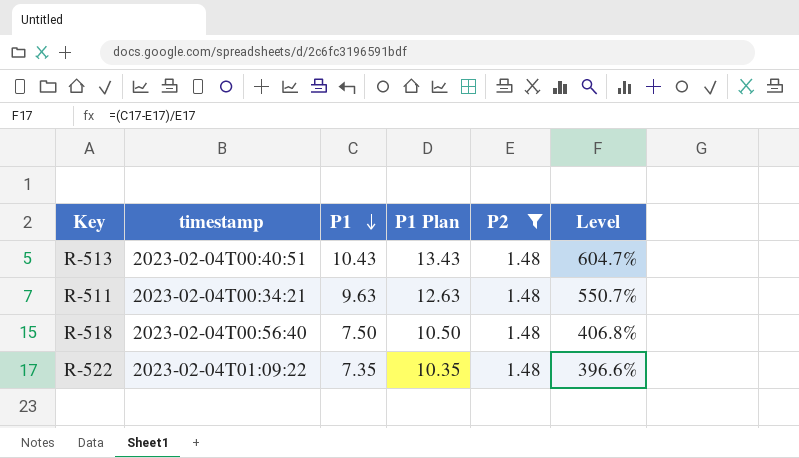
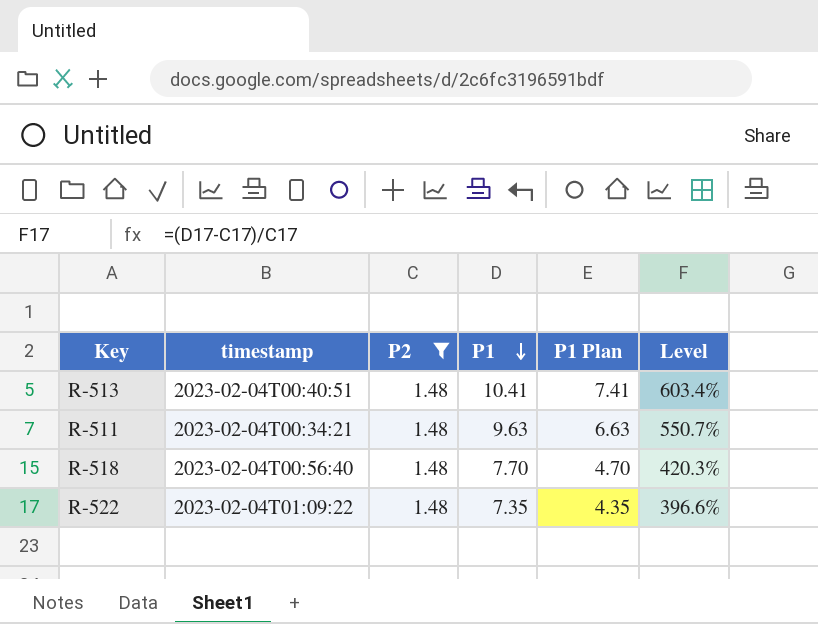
column P2 | position: 5 -> 3
column P1 Plan | formula: [P1] + 3 -> [P1] - 3
R-513 | P1: 10.43 -> 10.41
R-513 | Level: 604.7% -> 603.4%
R-518 | P1: 7.50 -> 7.70
R-518 | Level: 406.8% -> 420.3%

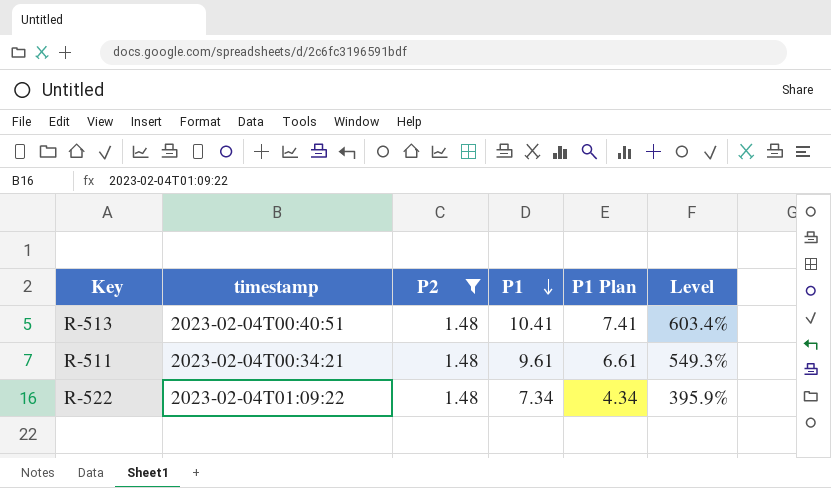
row R-518: 2023-02-04T00:56:40 | 1.48 | 7.70 | 4.70 | 420.3% -> none
R-511 | P1: 9.63 -> 9.61
R-511 | P1 Plan: 6.63 -> 6.61
R-511 | Level: 550.7% -> 549.3%
R-522 | P1: 7.35 -> 7.34
R-522 | P1 Plan: 4.35 -> 4.34
R-522 | Level: 396.6% -> 395.9%

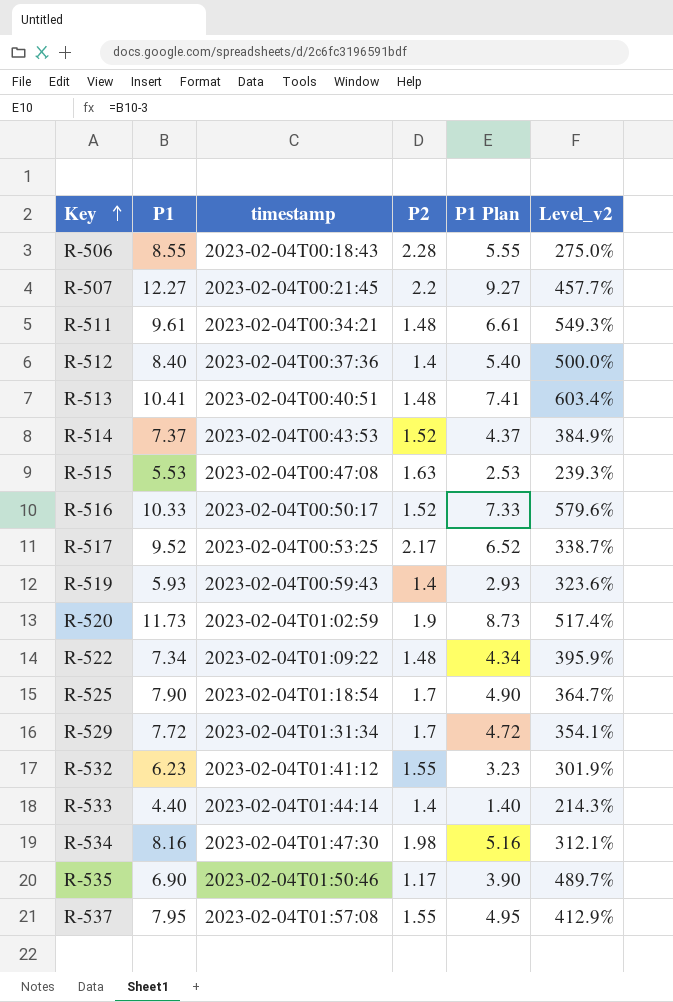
filter: P2 = 1.48 -> none
row order: P1 descending -> Key ascending
column P1 | position: 4 -> 2
column name: Level -> Level_v2

